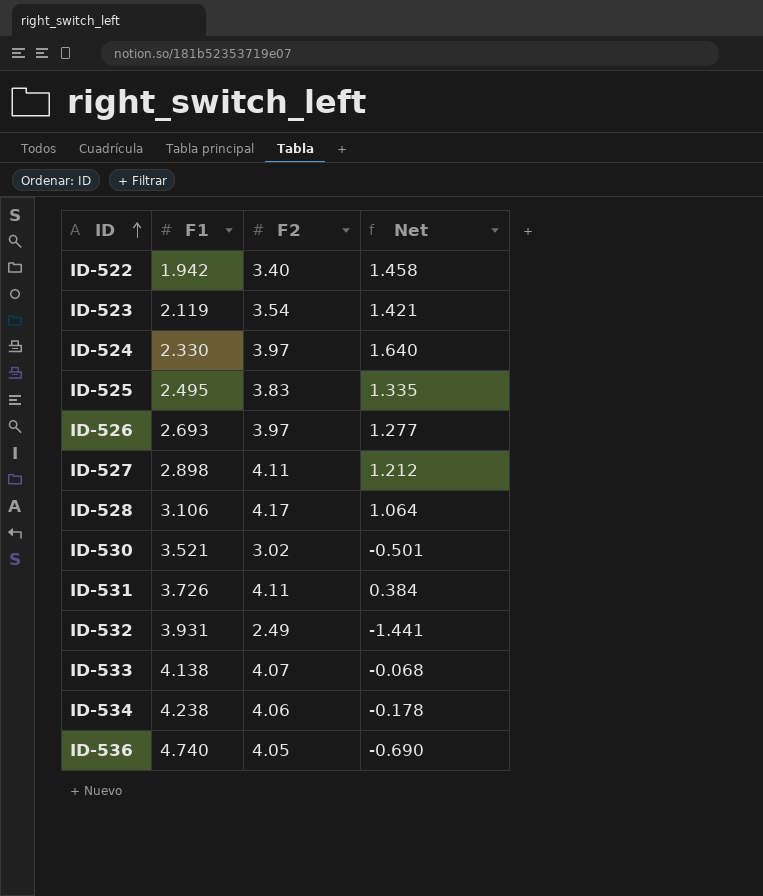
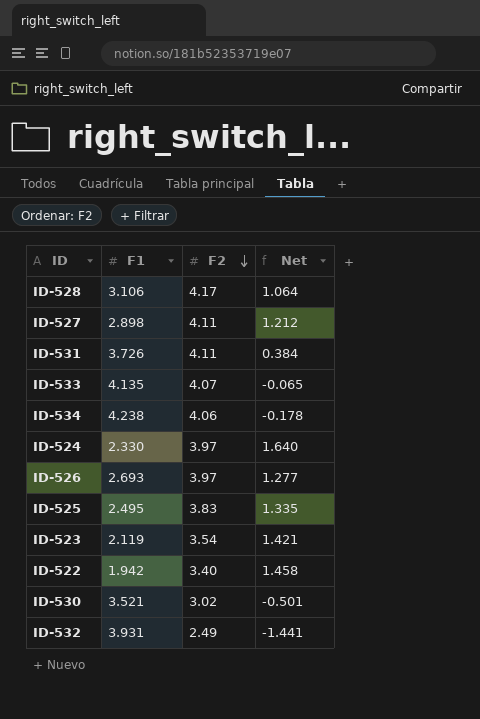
row order: ID ascending -> F2 descending
row ID-536: 4.740 | 4.05 | -0.690 -> none
ID-533 | F1: 4.138 -> 4.135
ID-533 | Net: -0.068 -> -0.065

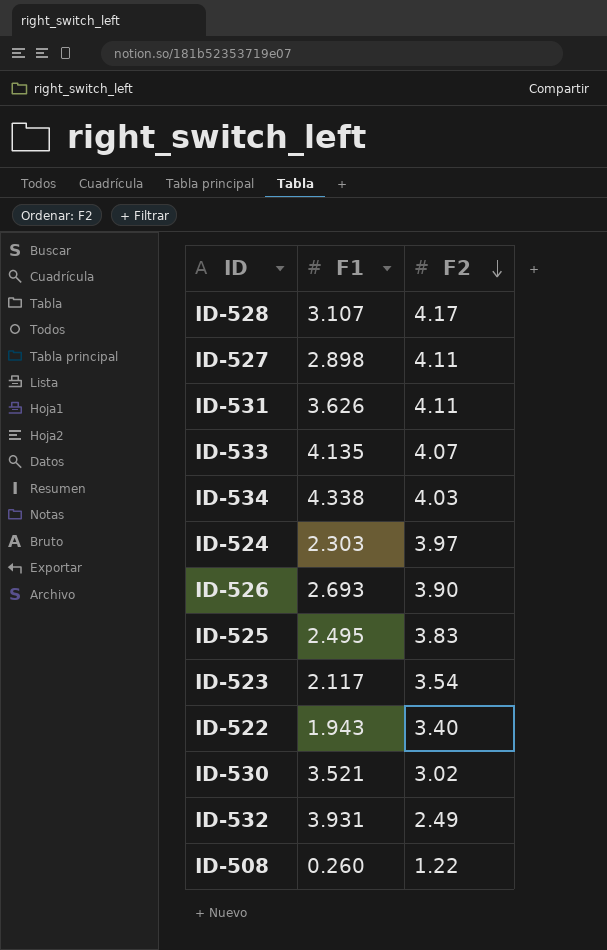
column Net | formula: [F2] - [F1] -> none
ID-528 | F1: 3.106 -> 3.107
ID-531 | F1: 3.726 -> 3.626
ID-534 | F1: 4.238 -> 4.338
ID-534 | F2: 4.06 -> 4.03
ID-524 | F1: 2.330 -> 2.303
ID-526 | F2: 3.97 -> 3.90
ID-523 | F1: 2.119 -> 2.117
ID-522 | F1: 1.942 -> 1.943
row ID-508: none -> 0.260 | 1.22

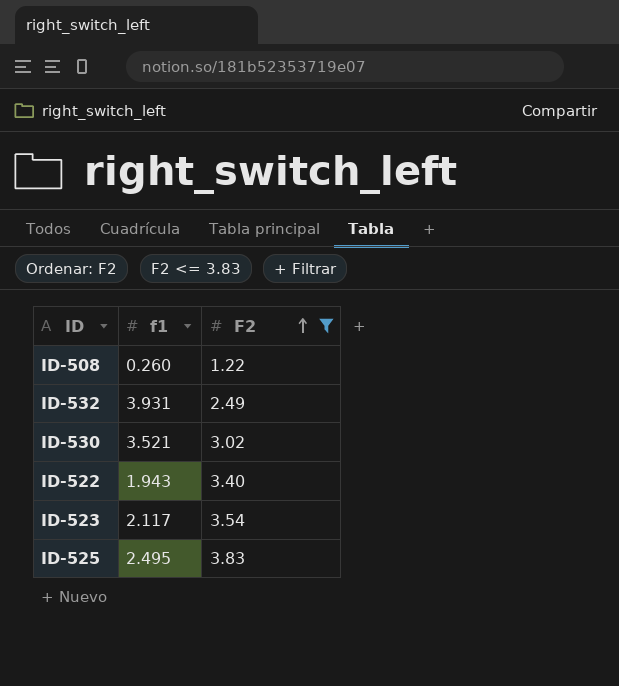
filter: none -> F2 <= 3.83
row order: F2 descending -> F2 ascending
column name: F1 -> f1

